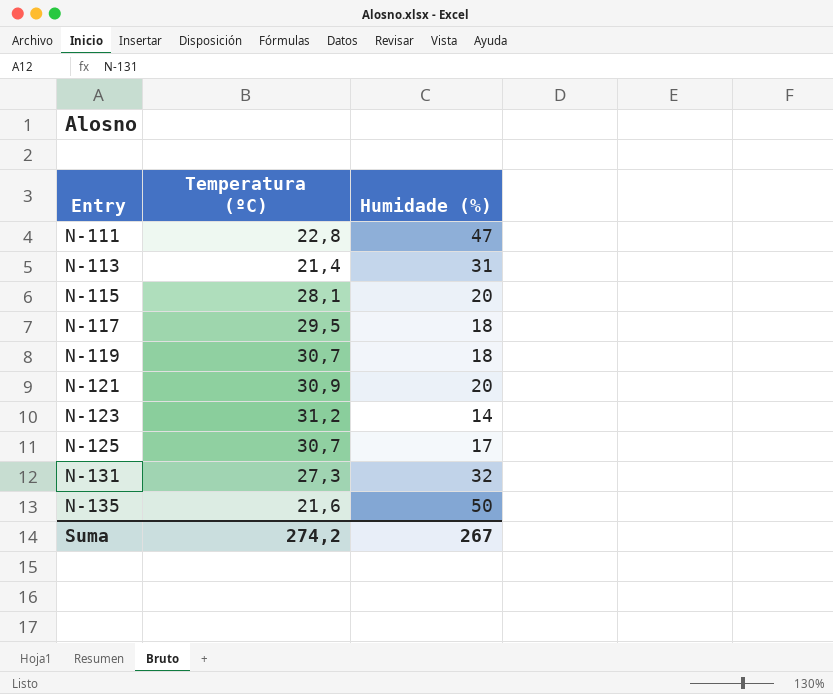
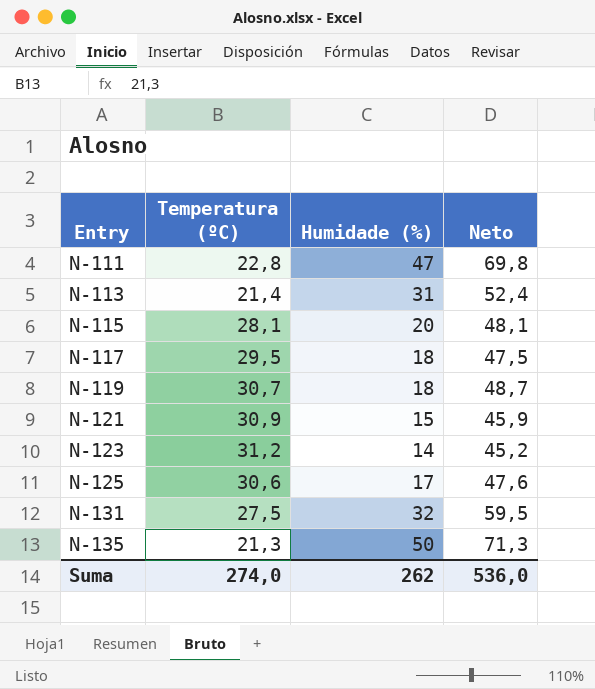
column Neto | formula: none -> [Temperatura (ºC)] + [Humidade (%)]
N-121 | Humidade (%): 20 -> 15
N-125 | Temperatura (ºC): 30,7 -> 30,6
N-131 | Temperatura (ºC): 27,3 -> 27,5
N-135 | Temperatura (ºC): 21,6 -> 21,3
Suma | Temperatura (ºC): 274,2 -> 274,0
Suma | Humidade (%): 267 -> 262

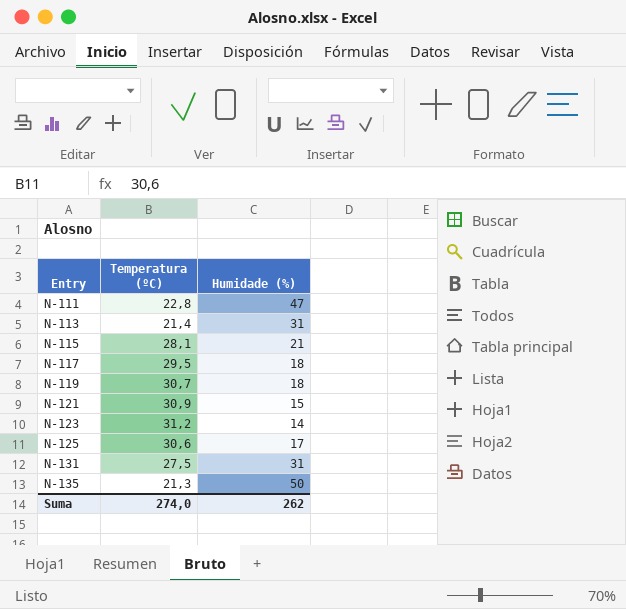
column Neto | formula: [Temperatura (ºC)] + [Humidade (%)] -> none
N-115 | Humidade (%): 20 -> 21
N-131 | Humidade (%): 32 -> 31

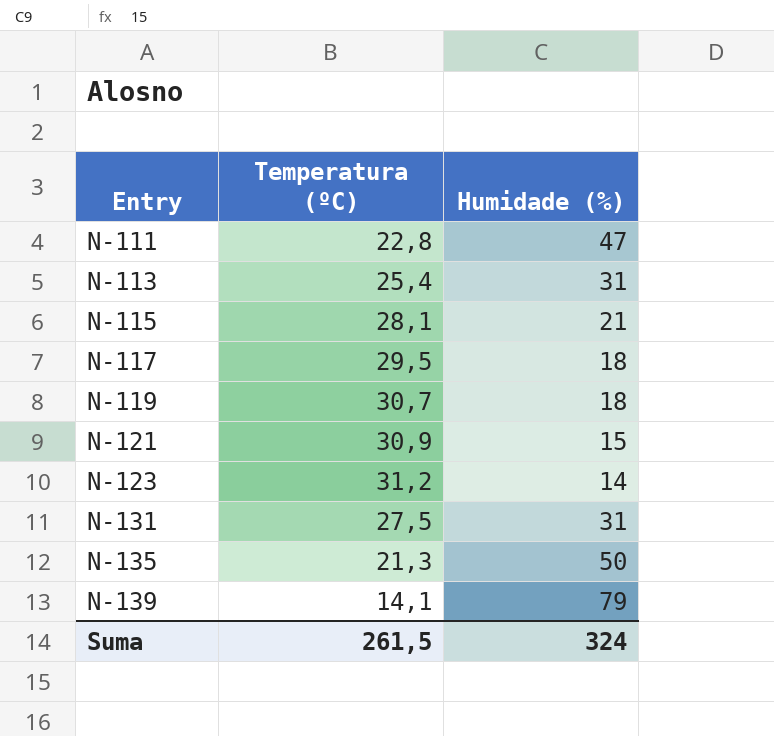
row N-125: 30,6 | 17 -> none
N-113 | Temperatura (ºC): 21,4 -> 25,4
row N-139: none -> 14,1 | 79
Suma | Temperatura (ºC): 274,0 -> 261,5
Suma | Humidade (%): 262 -> 324

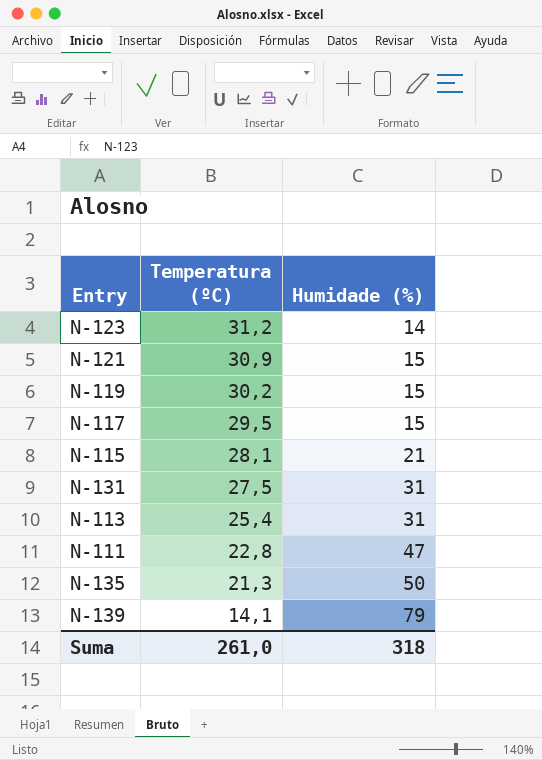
row order: Entry ascending -> Temperatura (ºC) descending
N-119 | Temperatura (ºC): 30,7 -> 30,2
N-119 | Humidade (%): 18 -> 15
N-117 | Humidade (%): 18 -> 15
Suma | Temperatura (ºC): 261,5 -> 261,0
Suma | Humidade (%): 324 -> 318

